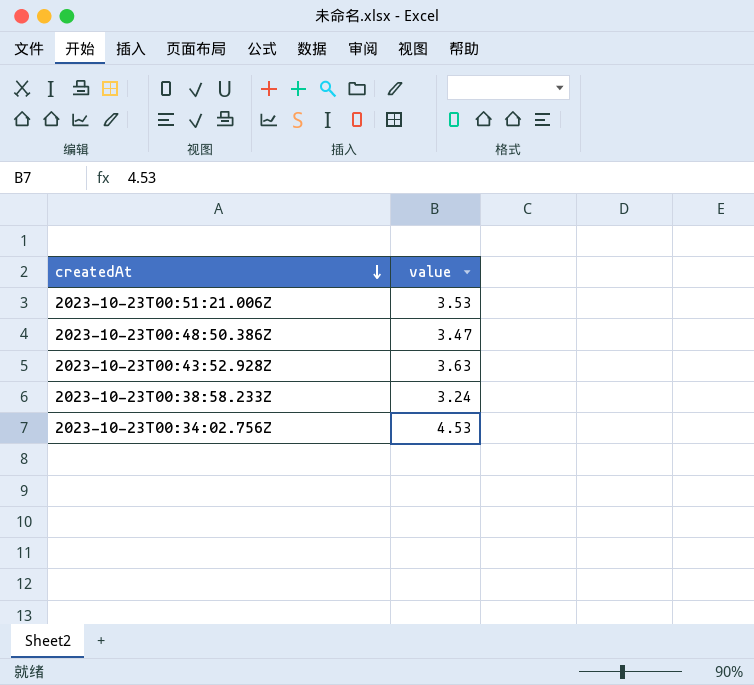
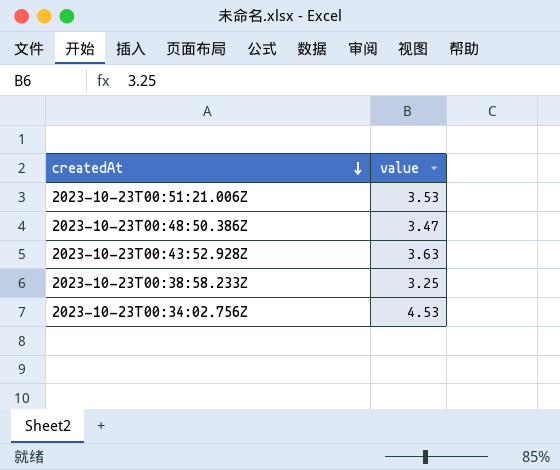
2023-10-23T00:38:58.233Z | value: 3.24 -> 3.25

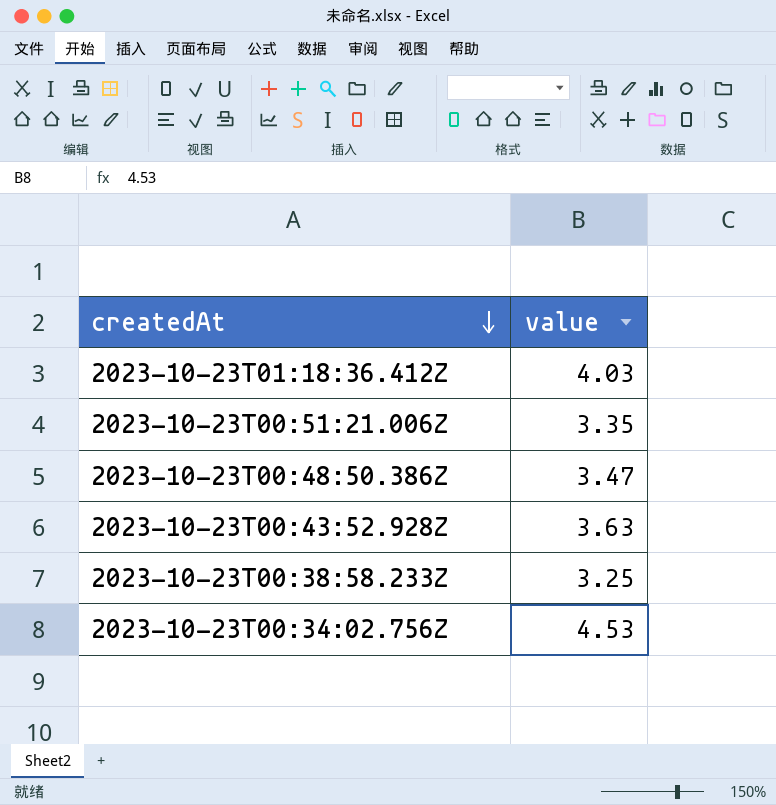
row 2023-10-23T01:18:36.412Z: none -> 4.03
2023-10-23T00:51:21.006Z | value: 3.53 -> 3.35

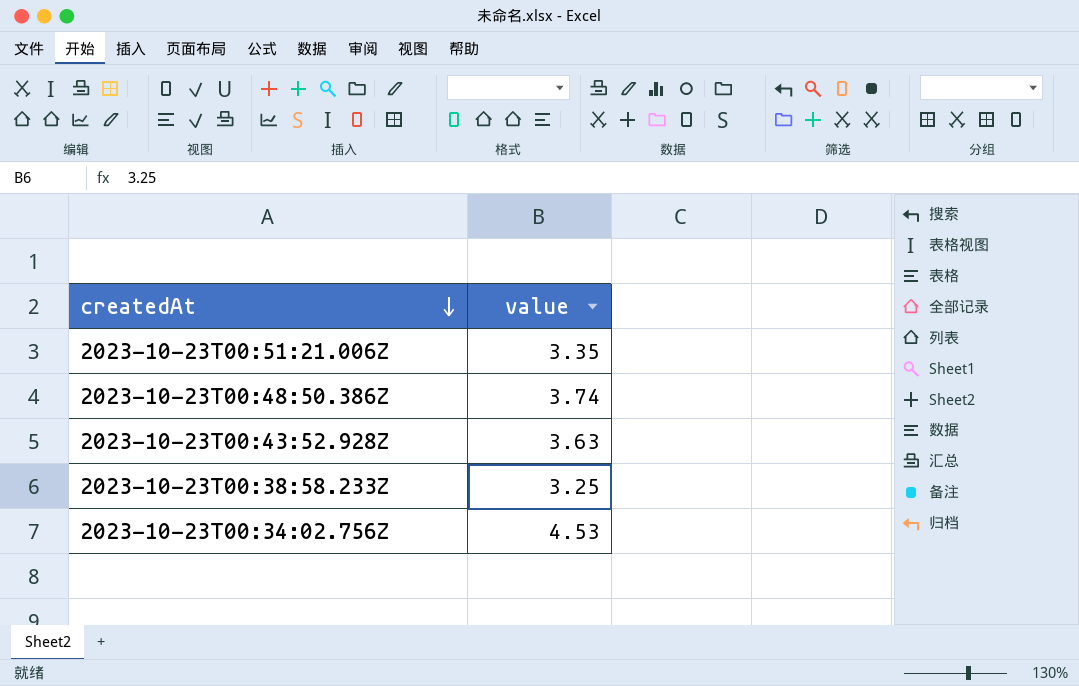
row 2023-10-23T01:18:36.412Z: 4.03 -> none
2023-10-23T00:48:50.386Z | value: 3.47 -> 3.74

